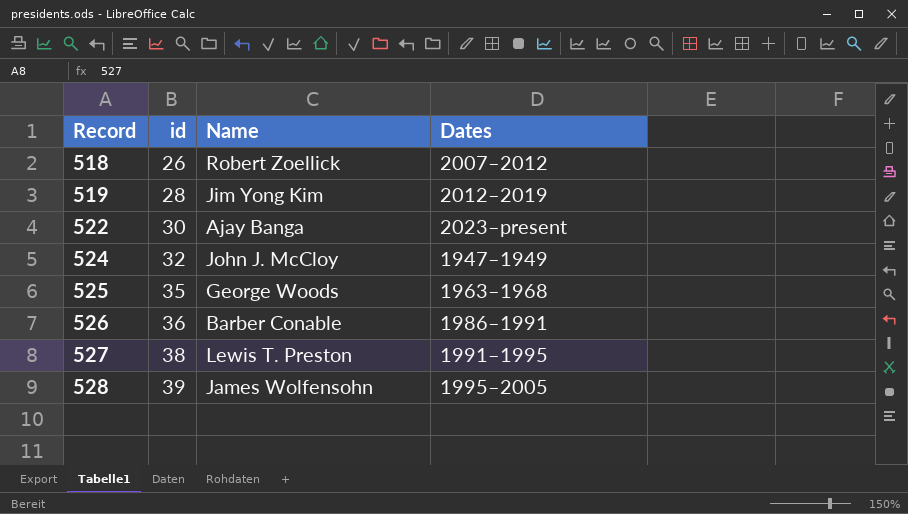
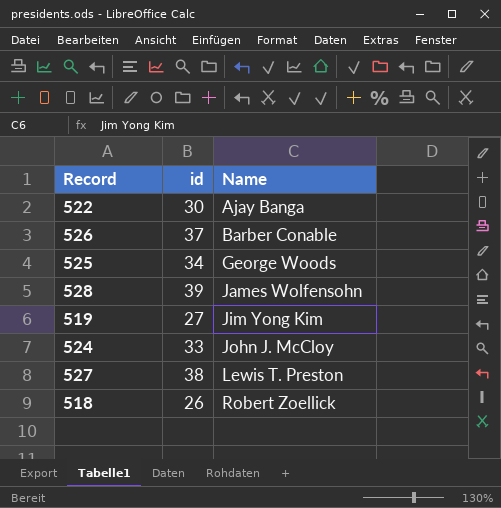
row order: Record ascending -> Name ascending
column Dates | position: 4 -> none
526 | id: 36 -> 37
525 | id: 35 -> 34
519 | id: 28 -> 27
524 | id: 32 -> 33

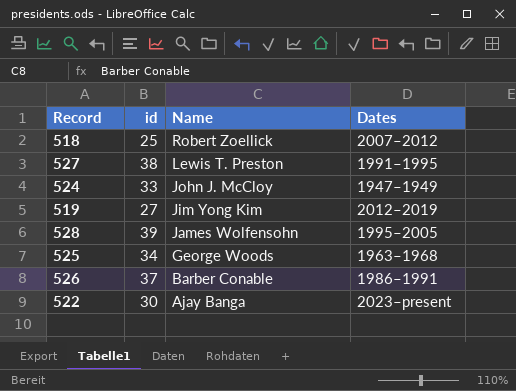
row order: Name ascending -> Name descending
column Dates | position: none -> 4
518 | id: 26 -> 25

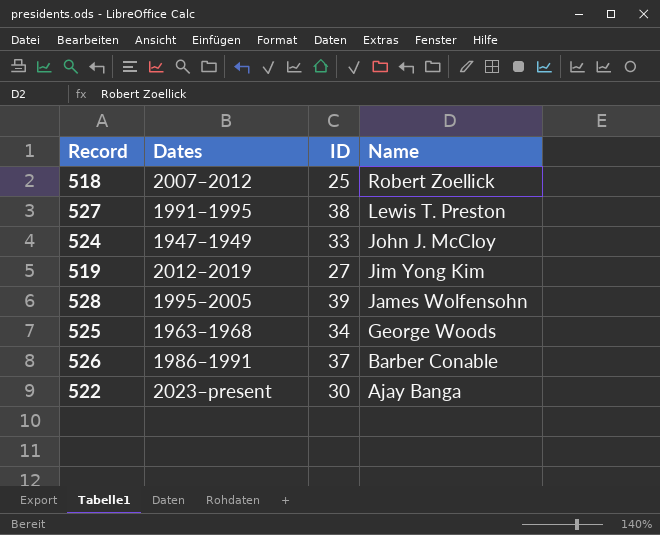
column Dates | position: 4 -> 2
column name: id -> ID

